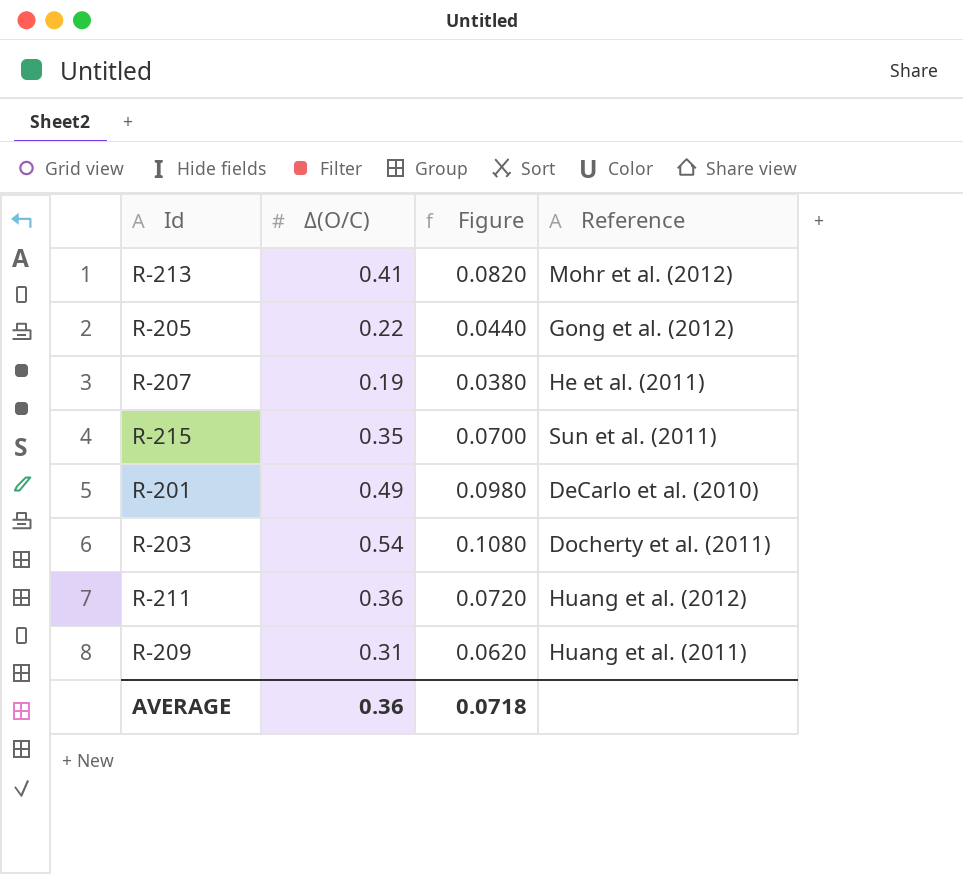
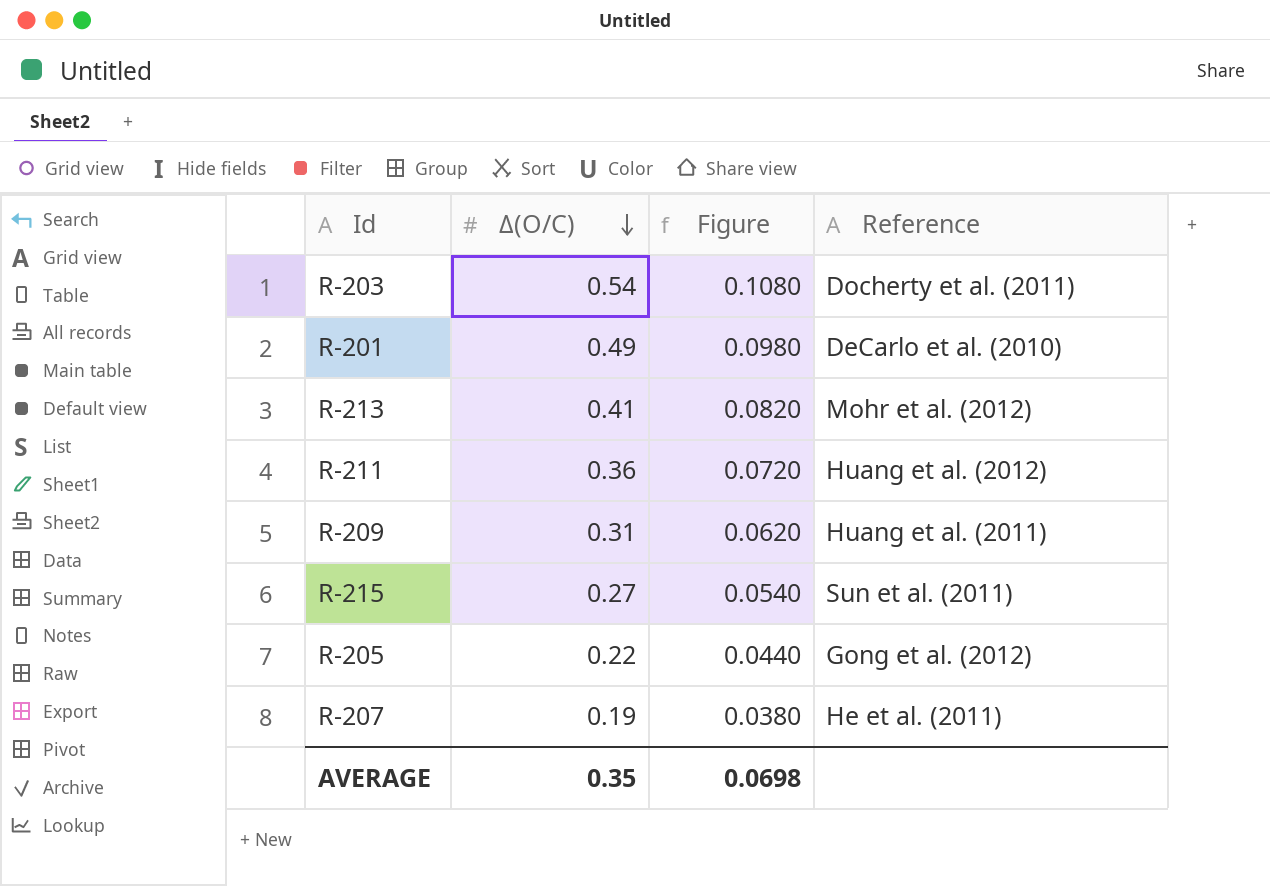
row order: none -> Δ(O/C) descending
R-215 | Δ(O/C): 0.35 -> 0.27
R-215 | Figure: 0.0700 -> 0.0540
AVERAGE | Δ(O/C): 0.36 -> 0.35
AVERAGE | Figure: 0.0718 -> 0.0698

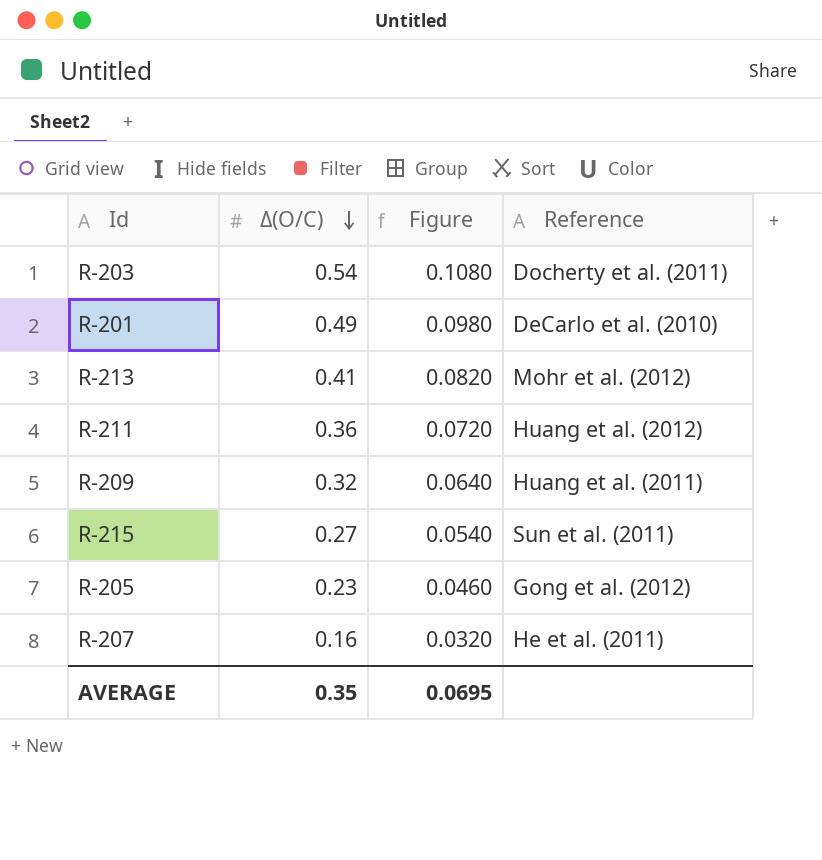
R-209 | Δ(O/C): 0.31 -> 0.32
R-209 | Figure: 0.0620 -> 0.0640
R-205 | Δ(O/C): 0.22 -> 0.23
R-205 | Figure: 0.0440 -> 0.0460
R-207 | Δ(O/C): 0.19 -> 0.16
R-207 | Figure: 0.0380 -> 0.0320
AVERAGE | Figure: 0.0698 -> 0.0695

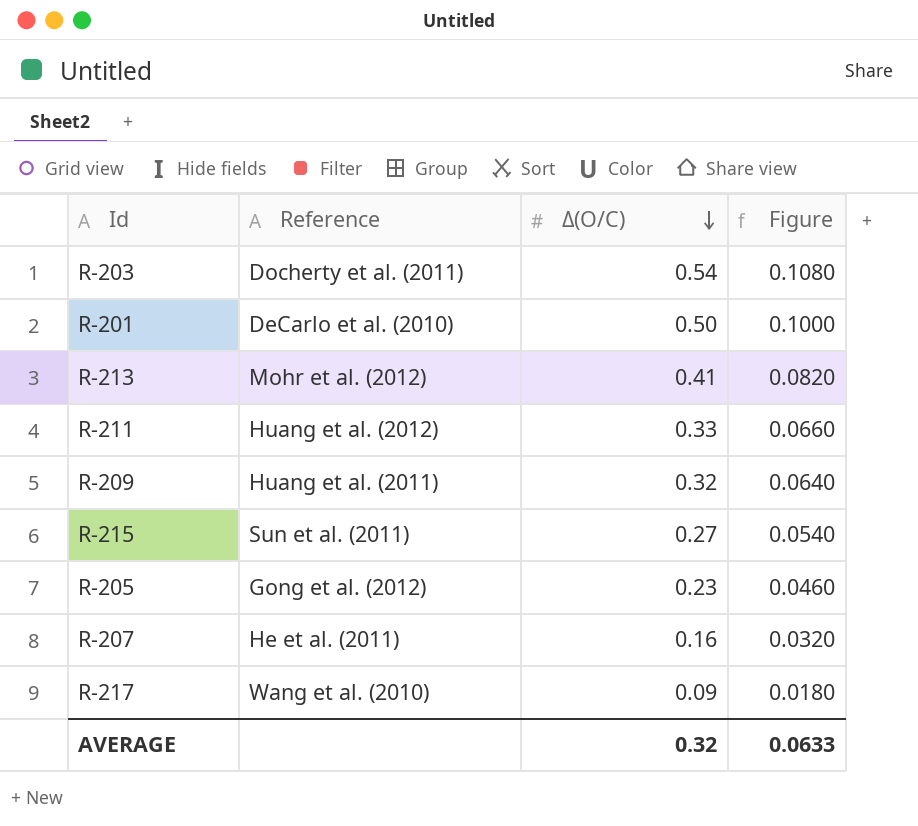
column Reference | position: 4 -> 2
R-201 | Δ(O/C): 0.49 -> 0.50
R-201 | Figure: 0.0980 -> 0.1000
R-211 | Δ(O/C): 0.36 -> 0.33
R-211 | Figure: 0.0720 -> 0.0660
row R-217: none -> Wang et al. (2010) | 0.09 | 0.0180
AVERAGE | Δ(O/C): 0.35 -> 0.32
AVERAGE | Figure: 0.0695 -> 0.0633

